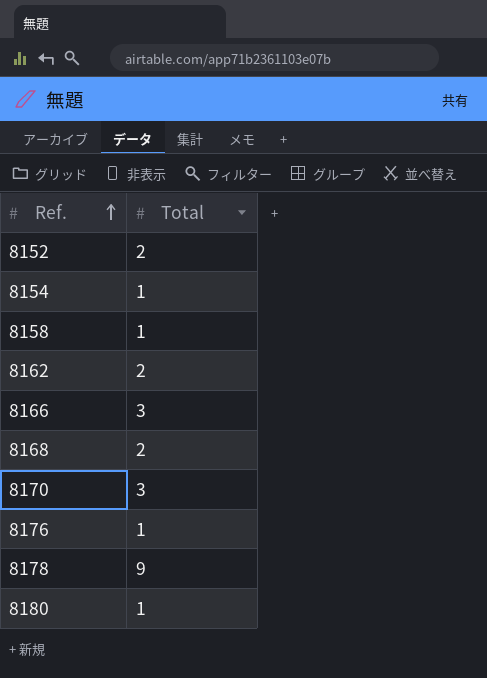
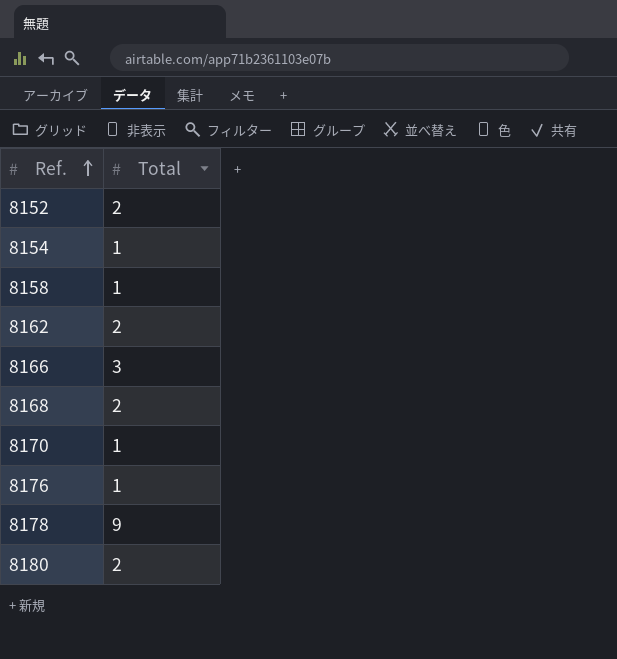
8170 | Total: 3 -> 1
8180 | Total: 1 -> 2

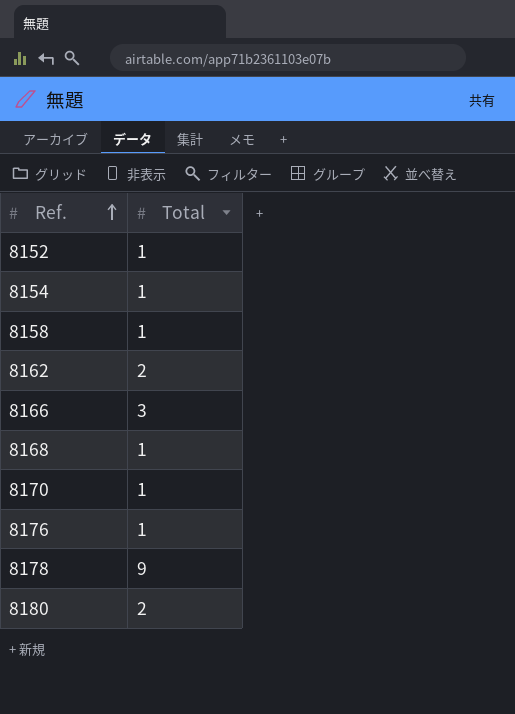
8152 | Total: 2 -> 1
8168 | Total: 2 -> 1

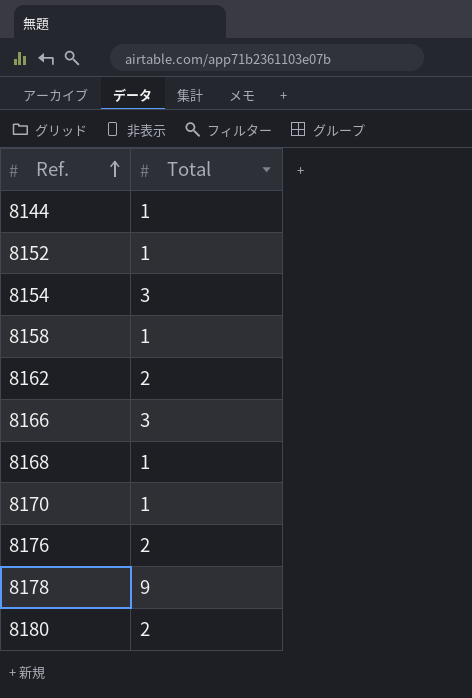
row 8144: none -> 1
8154 | Total: 1 -> 3
8176 | Total: 1 -> 2

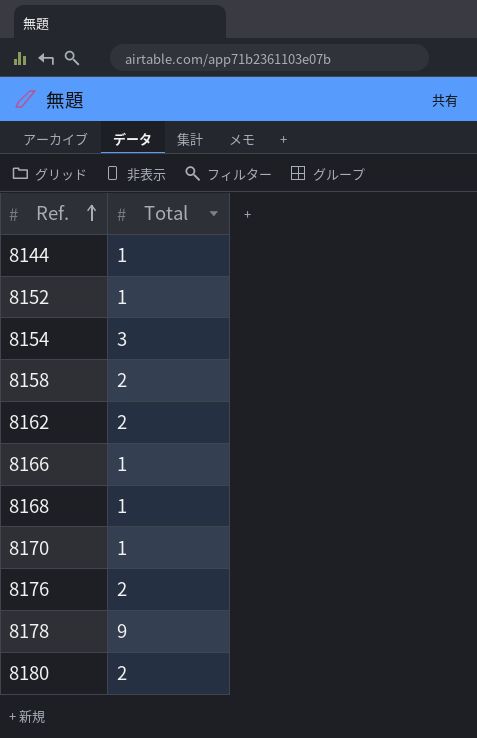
8158 | Total: 1 -> 2
8166 | Total: 3 -> 1

